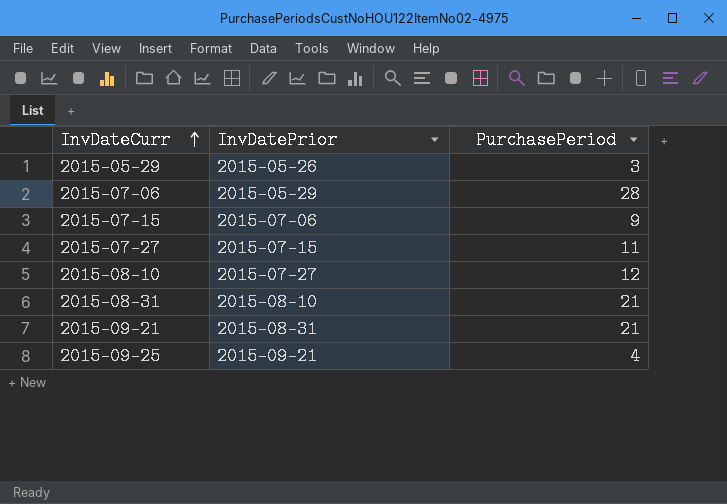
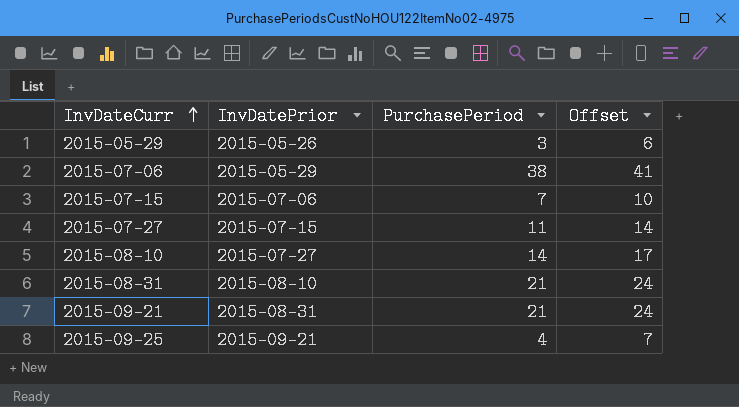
column Offset | formula: none -> [PurchasePeriod] + 3
2015-07-06 | PurchasePeriod: 28 -> 38
2015-07-15 | PurchasePeriod: 9 -> 7
2015-08-10 | PurchasePeriod: 12 -> 14

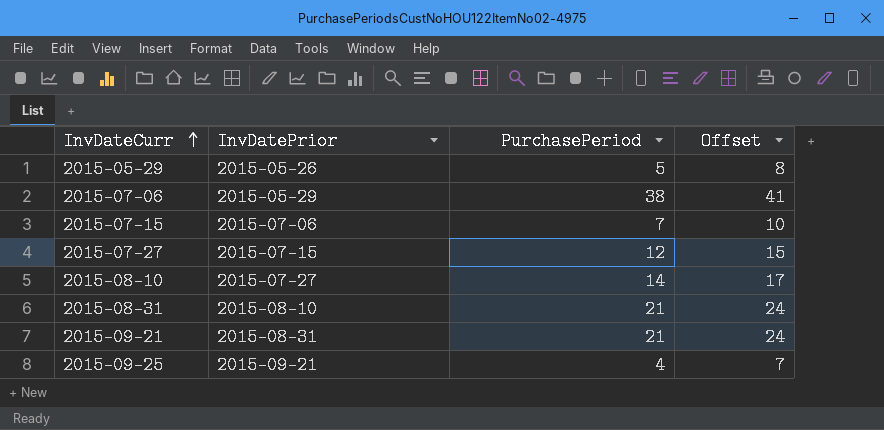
2015-05-29 | PurchasePeriod: 3 -> 5
2015-05-29 | Offset: 6 -> 8
2015-07-27 | PurchasePeriod: 11 -> 12
2015-07-27 | Offset: 14 -> 15

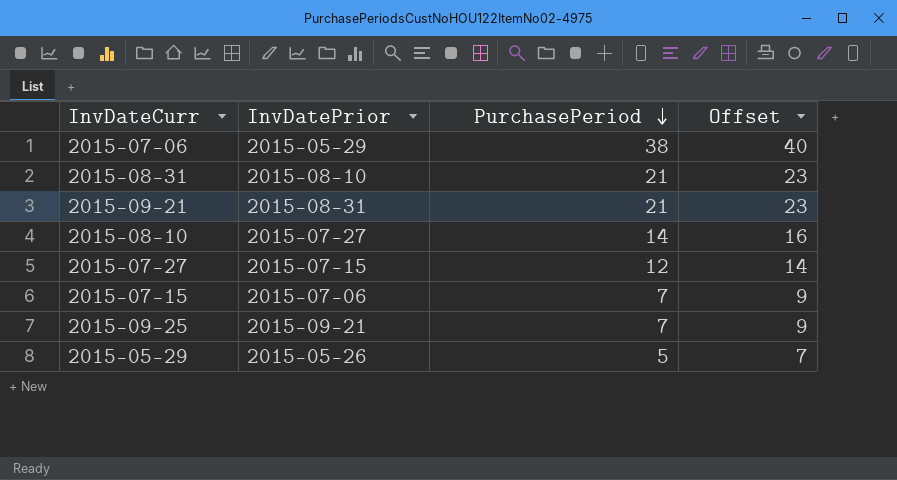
row order: InvDateCurr ascending -> PurchasePeriod descending
column Offset | formula: [PurchasePeriod] + 3 -> [PurchasePeriod] + 2
2015-09-25 | PurchasePeriod: 4 -> 7

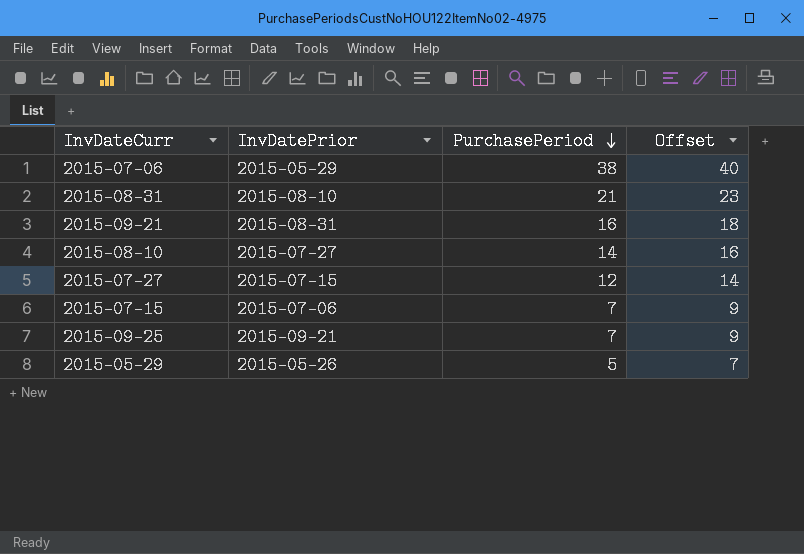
2015-09-21 | PurchasePeriod: 21 -> 16
2015-09-21 | Offset: 23 -> 18

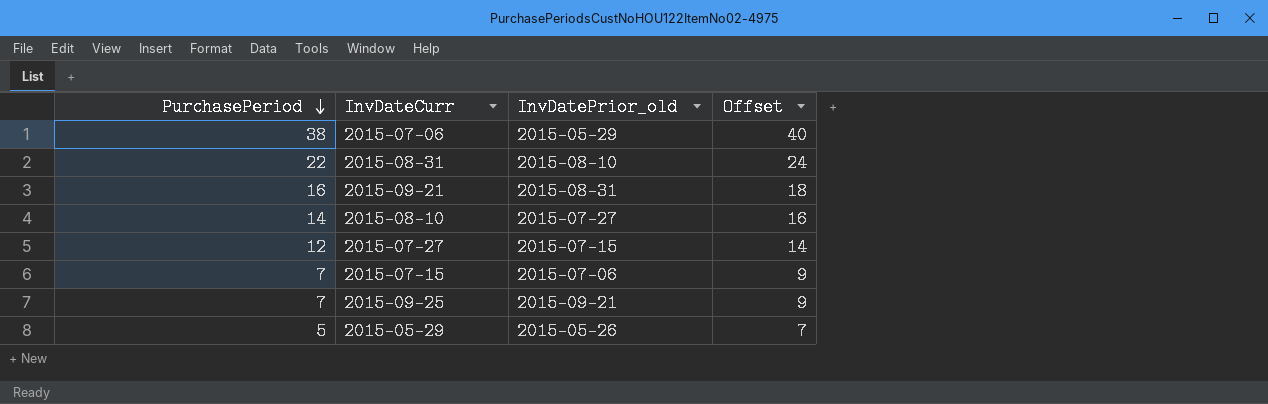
column PurchasePeriod | position: 3 -> 1
column name: InvDatePrior -> InvDatePrior_old
2015-08-31 | PurchasePeriod: 21 -> 22
2015-08-31 | Offset: 23 -> 24

